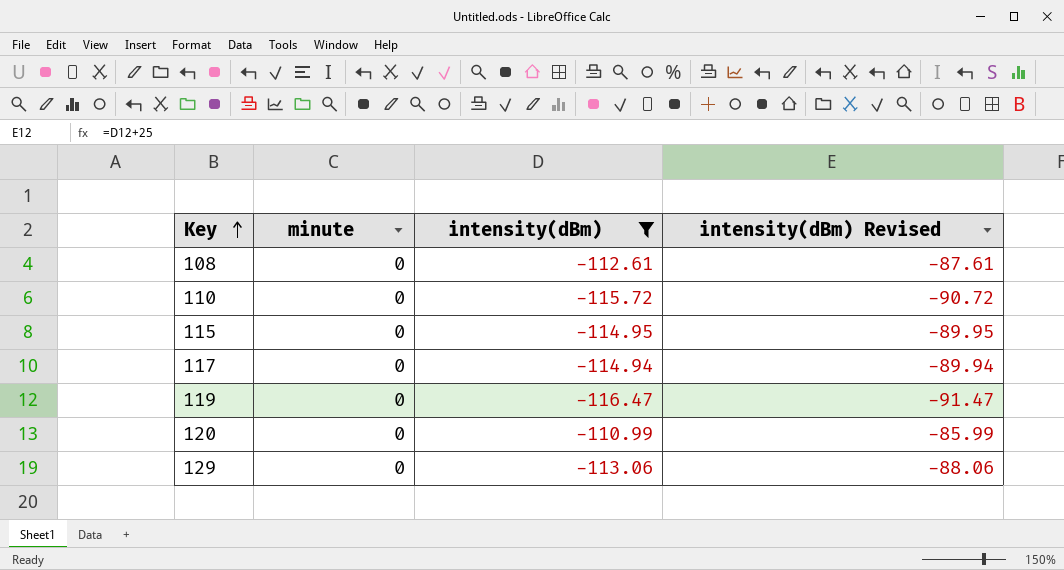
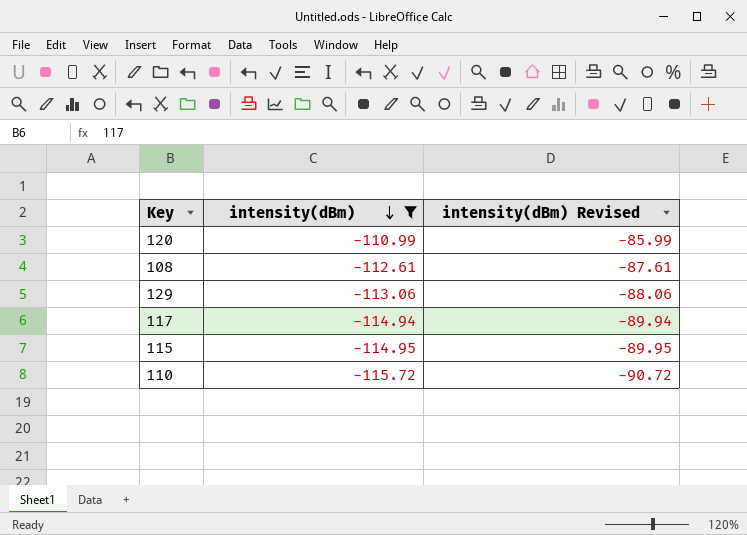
row order: Key ascending -> intensity(dBm) descending
column minute | position: 2 -> none
row 119: 0 | -116.47 | -91.47 -> none

